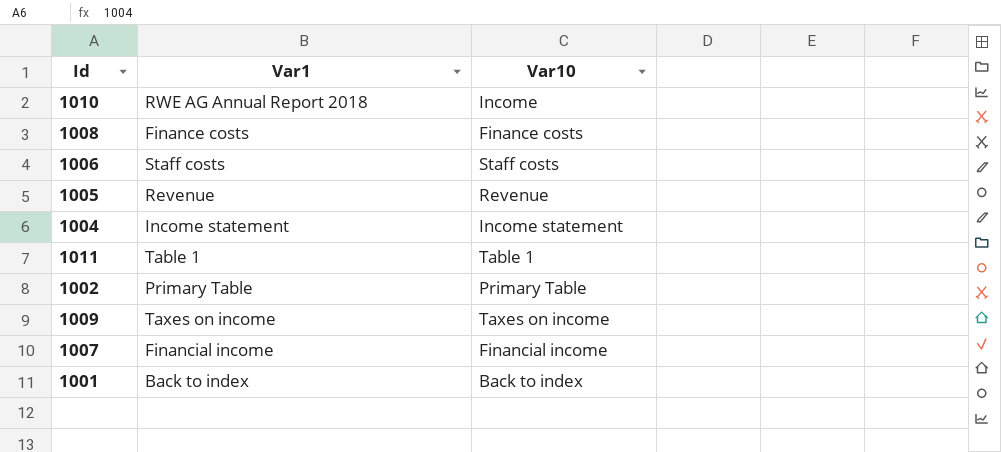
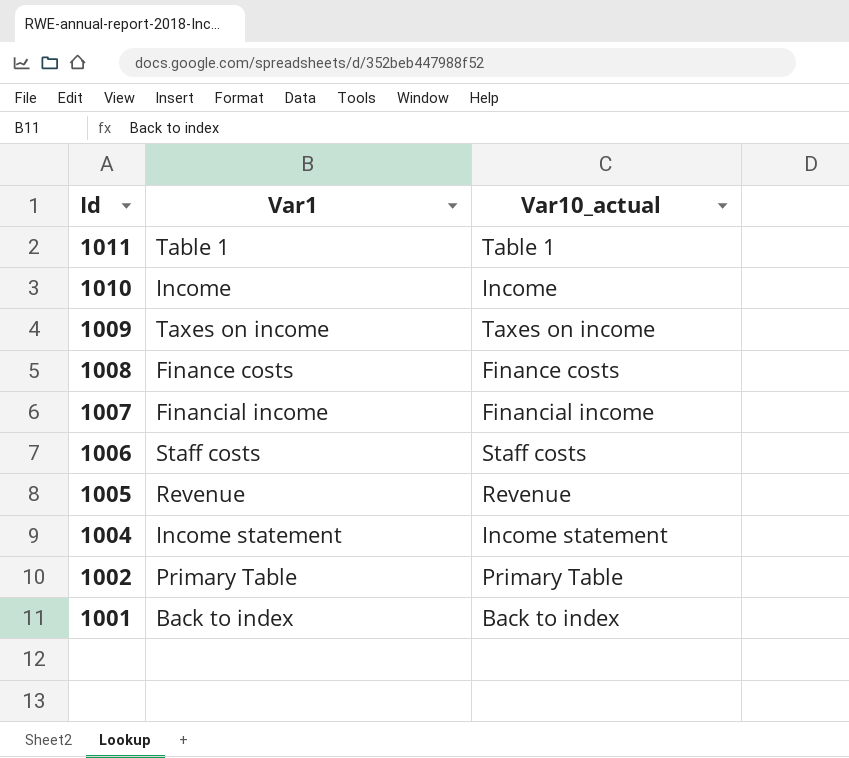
row order: none -> Id descending
column name: Var10 -> Var10_actual
1010 | Var1: RWE AG Annual Report 2018 -> Income

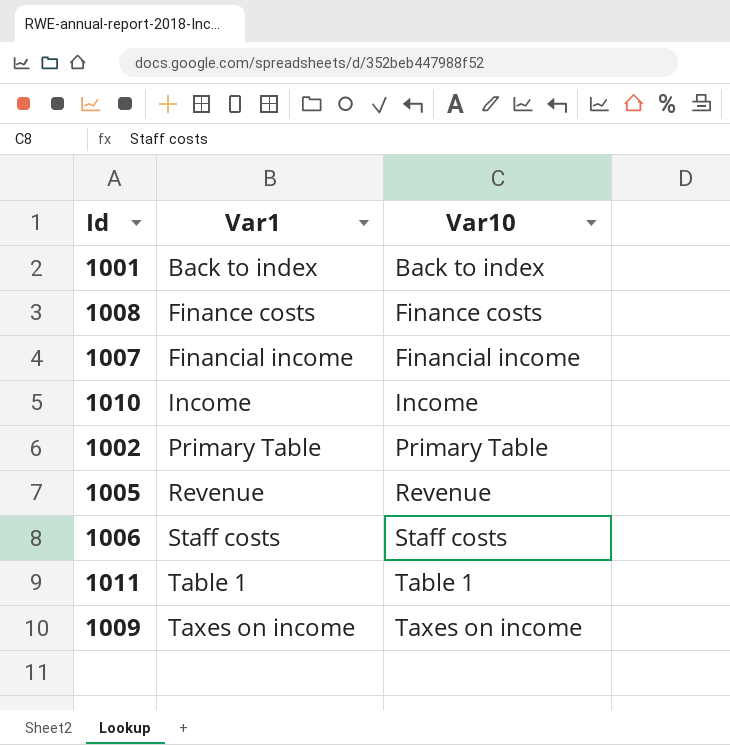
row order: Id descending -> Var1 ascending
column name: Var10_actual -> Var10
row 1004: Income statement | Income statement -> none

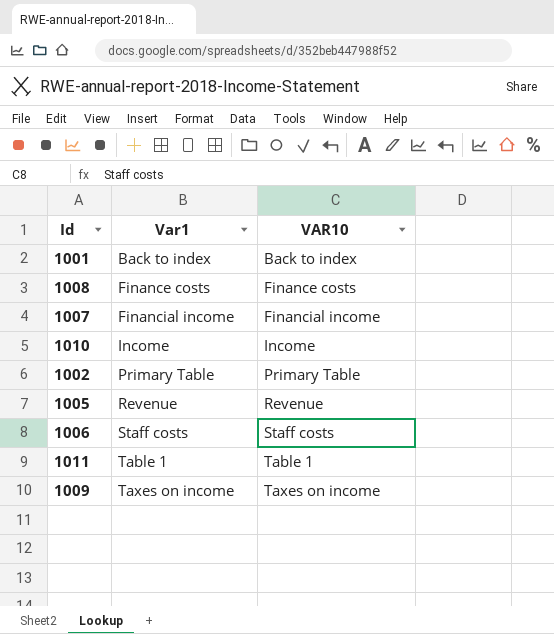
column name: Var10 -> VAR10

